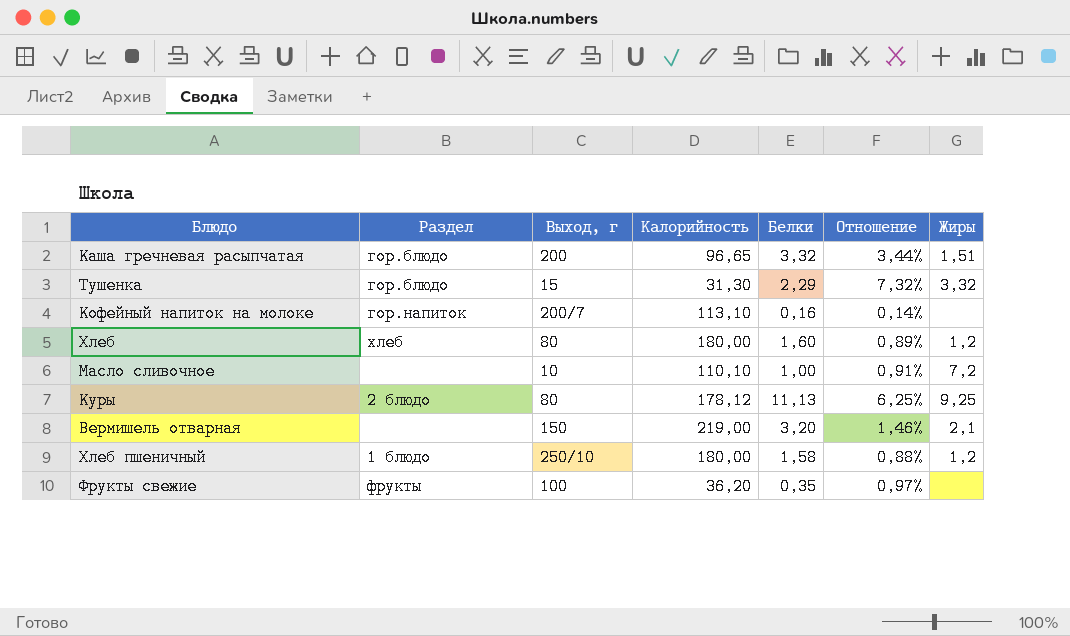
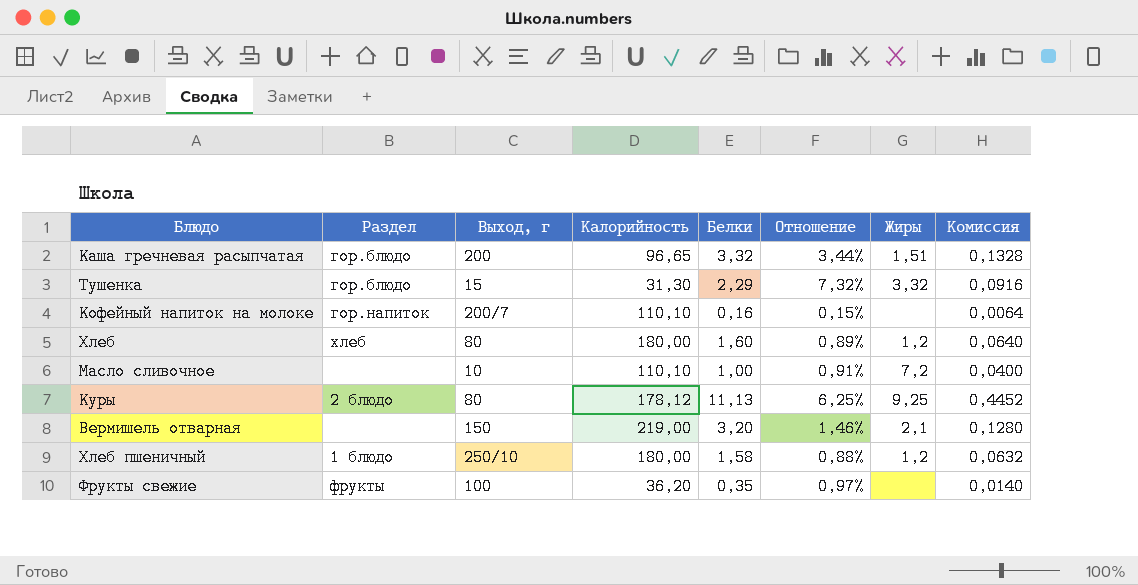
column Комиссия | formula: none -> [Белки] * 0,04
Кофейный напиток на молоке | Калорийность: 113,10 -> 110,10
Кофейный напиток на молоке | Отношение: 0,14% -> 0,15%

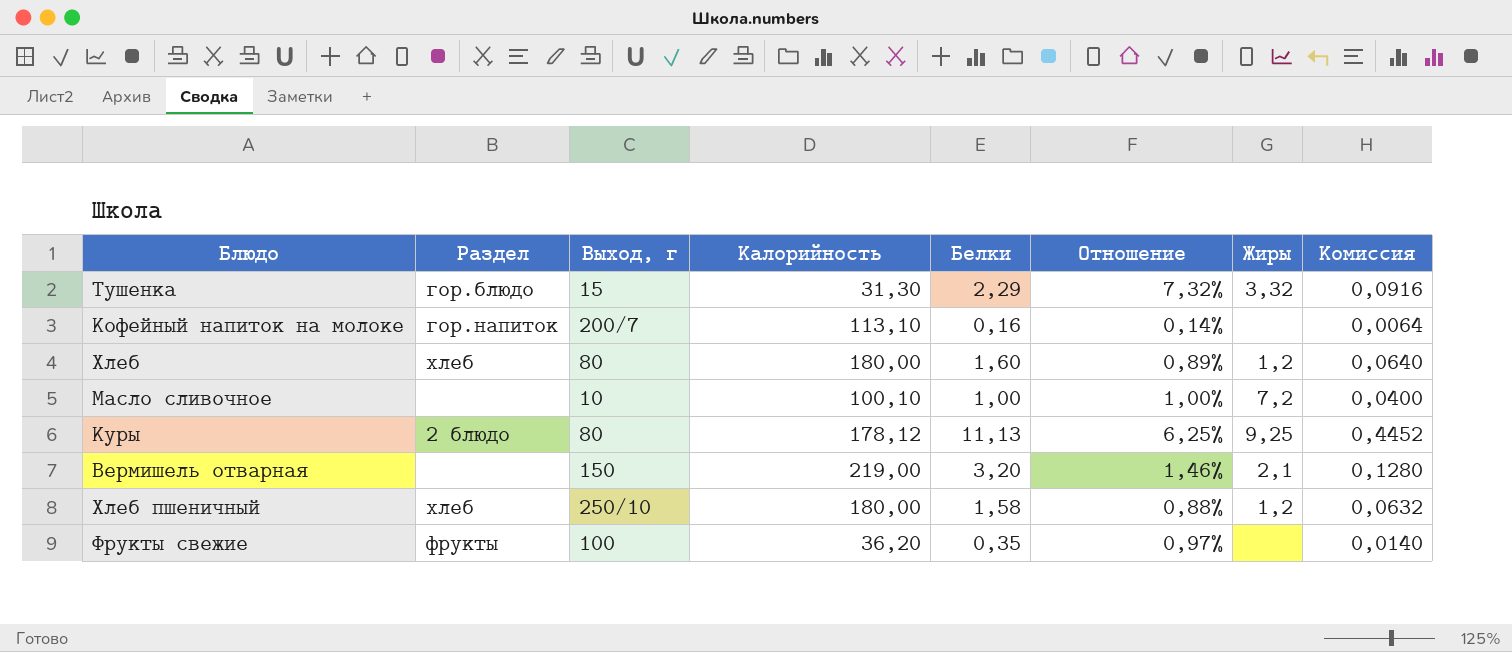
row Каша гречневая расыпчатая: гор.блюдо | 200 | 96,65 | 3,32 | 3,44% | 1,51 | 0,1328 -> none
Кофейный напиток на молоке | Калорийность: 110,10 -> 113,10
Кофейный напиток на молоке | Отношение: 0,15% -> 0,14%
Масло сливочное | Калорийность: 110,10 -> 100,10
Масло сливочное | Отношение: 0,91% -> 1,00%
Хлеб пшеничный | Раздел: 1 блюдо -> хлеб

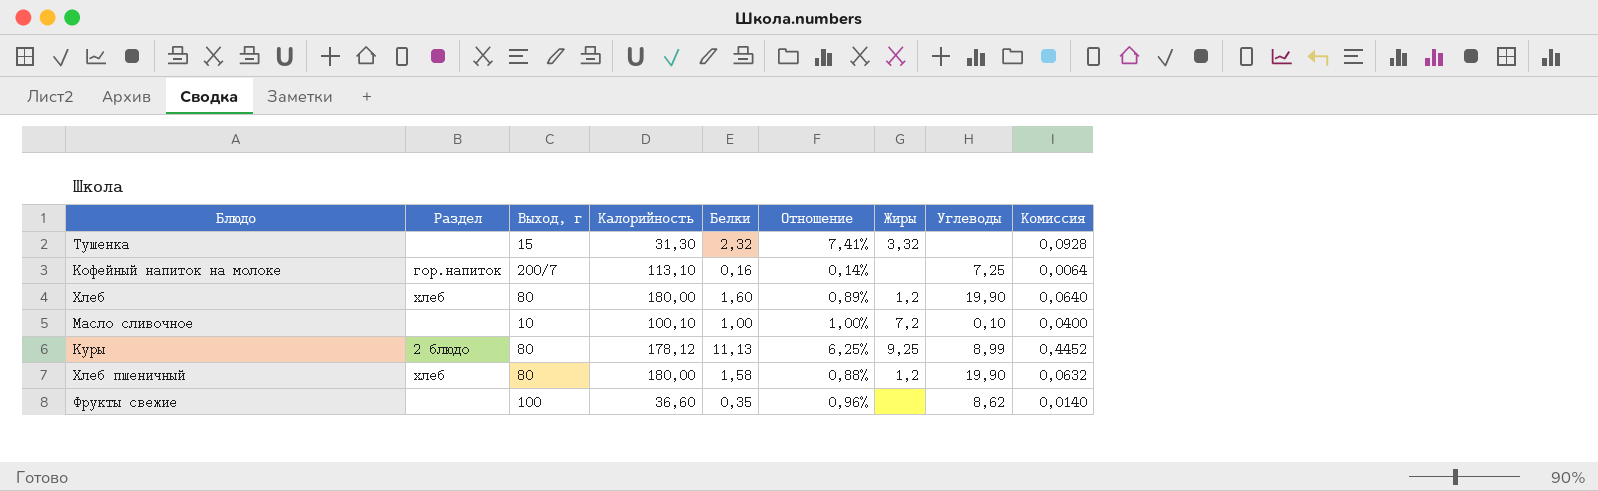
column Углеводы | position: none -> 8
row Вермишель отварная: none | 150 | 219,00 | 3,20 | 1,46% | 2,1 | 0,1280 -> none
Тушенка | Раздел: гор.блюдо -> none
Тушенка | Белки: 2,29 -> 2,32
Тушенка | Отношение: 7,32% -> 7,41%
Тушенка | Комиссия: 0,0916 -> 0,0928
Хлеб пшеничный | Выход, г: 250/10 -> 80
Фрукты свежие | Раздел: фрукты -> none
Фрукты свежие | Калорийность: 36,20 -> 36,60
Фрукты свежие | Отношение: 0,97% -> 0,96%

